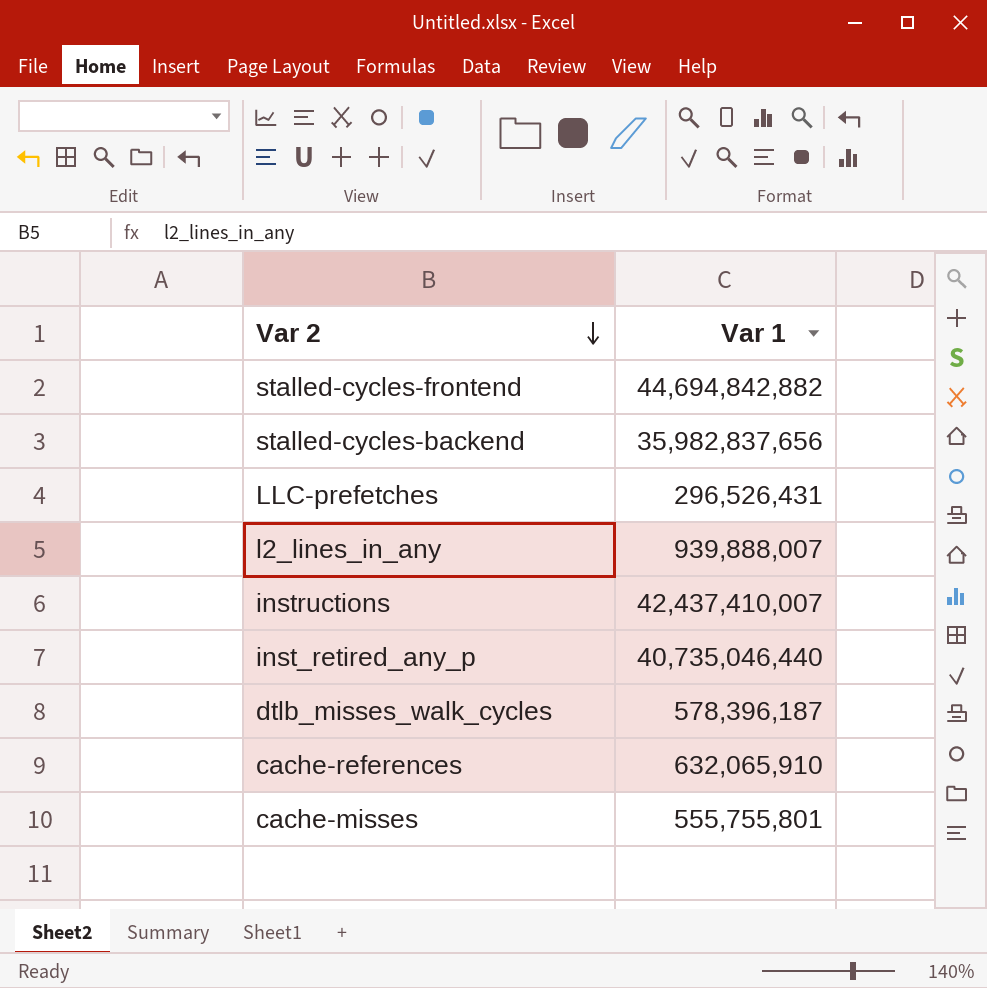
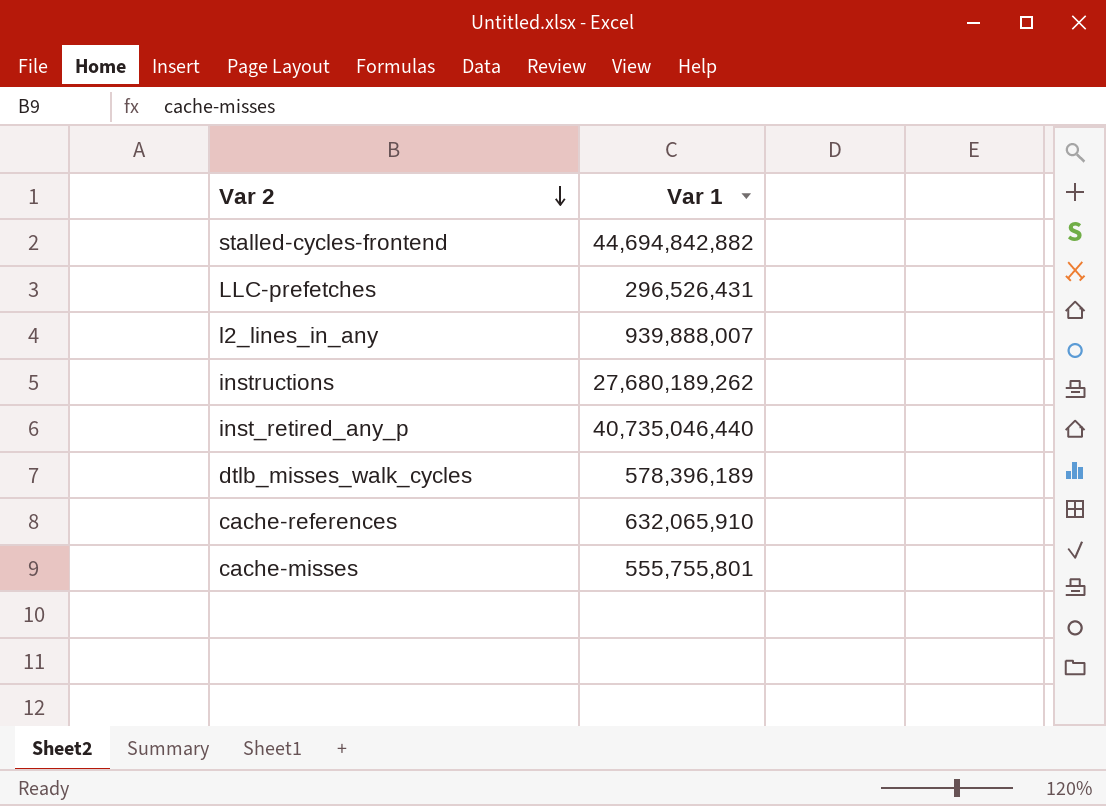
row stalled-cycles-backend: 35,982,837,656 -> none
instructions | Var 1: 42,437,410,007 -> 27,680,189,262
dtlb_misses_walk_cycles | Var 1: 578,396,187 -> 578,396,189

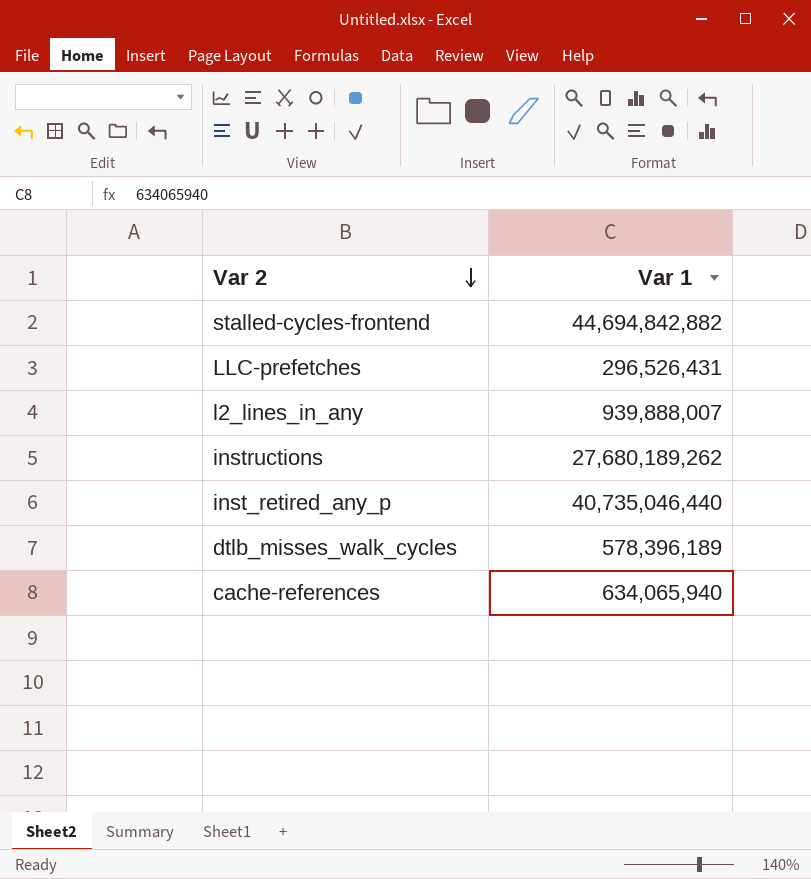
row cache-misses: 555,755,801 -> none
cache-references | Var 1: 632,065,910 -> 634,065,940

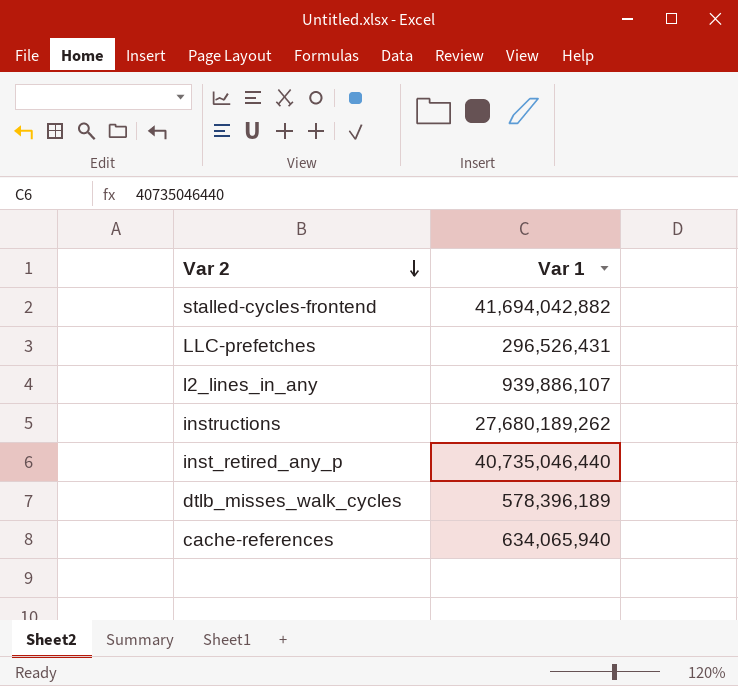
stalled-cycles-frontend | Var 1: 44,694,842,882 -> 41,694,042,882
l2_lines_in_any | Var 1: 939,888,007 -> 939,886,107

